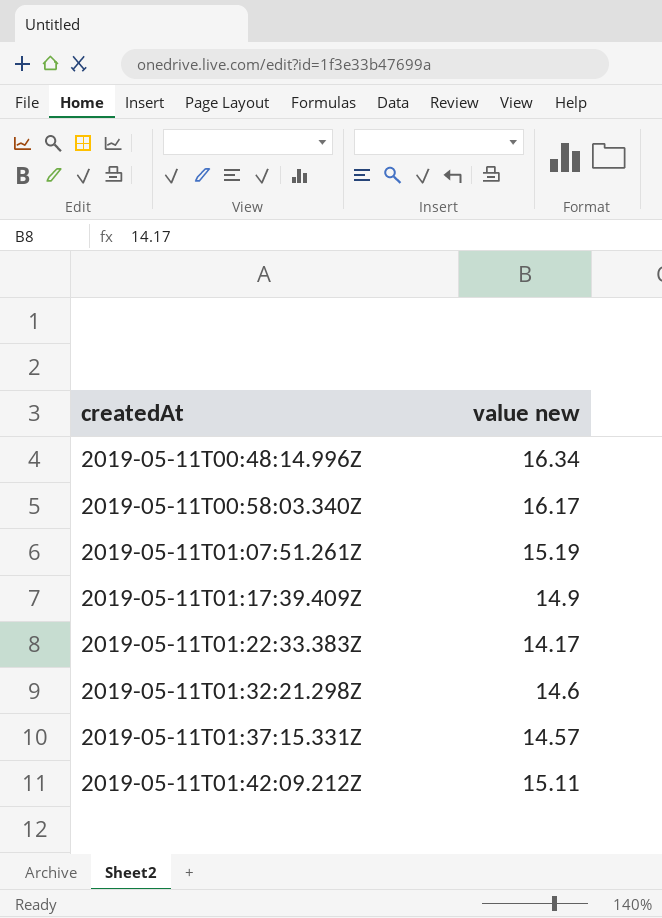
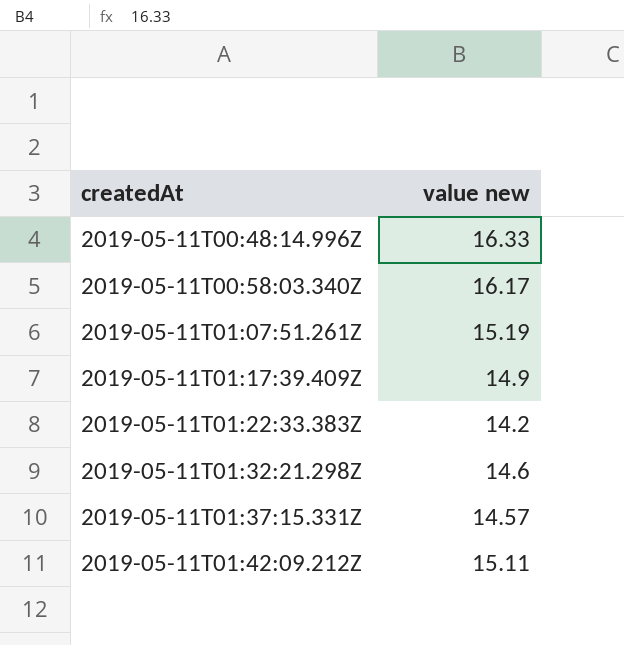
2019-05-11T00:48:14.996Z | value new: 16.34 -> 16.33
2019-05-11T01:22:33.383Z | value new: 14.17 -> 14.2

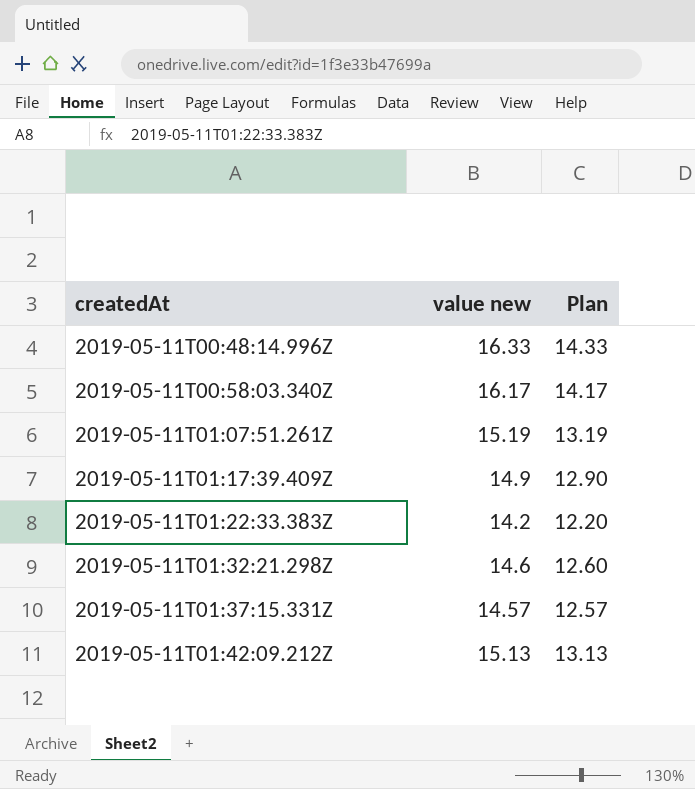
column Plan | formula: none -> [value new] - 2
2019-05-11T01:42:09.212Z | value new: 15.11 -> 15.13

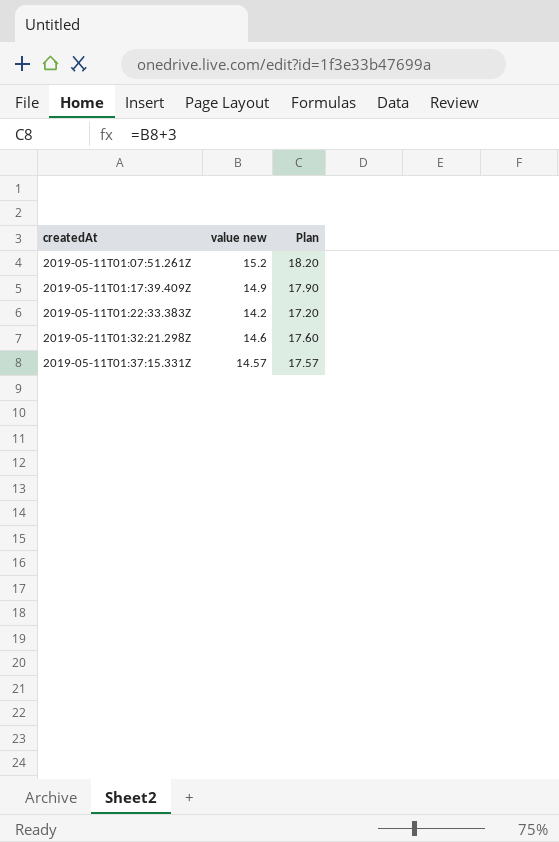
column Plan | formula: [value new] - 2 -> [value new] + 3
row 2019-05-11T00:48:14.996Z: 16.33 | 14.33 -> none
row 2019-05-11T00:58:03.340Z: 16.17 | 14.17 -> none
row 2019-05-11T01:42:09.212Z: 15.13 | 13.13 -> none
2019-05-11T01:07:51.261Z | value new: 15.19 -> 15.2

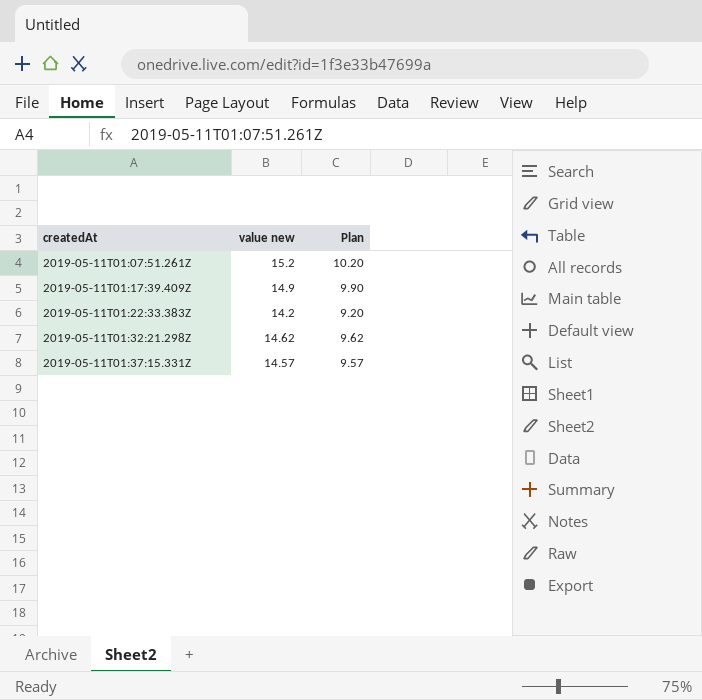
column Plan | formula: [value new] + 3 -> [value new] - 5
2019-05-11T01:32:21.298Z | value new: 14.6 -> 14.62

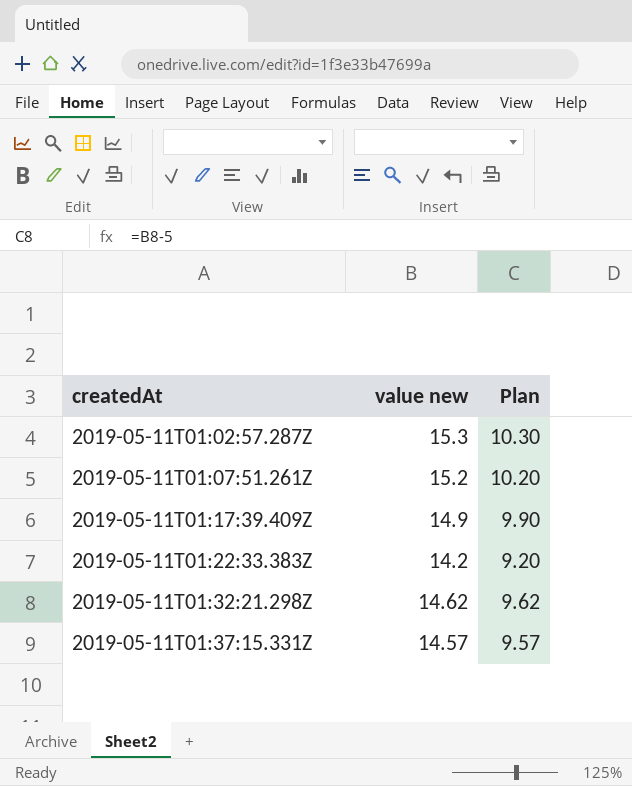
row 2019-05-11T01:02:57.287Z: none -> 15.3 | 10.30

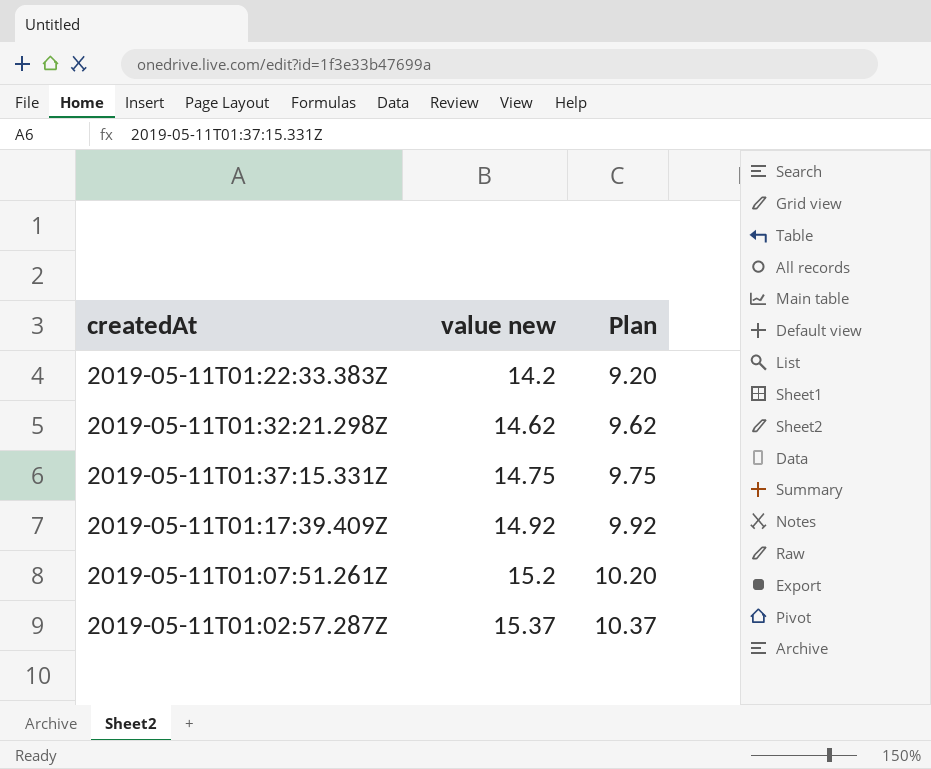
row order: createdAt ascending -> value new ascending
2019-05-11T01:37:15.331Z | value new: 14.57 -> 14.75
2019-05-11T01:37:15.331Z | Plan: 9.57 -> 9.75
2019-05-11T01:17:39.409Z | value new: 14.9 -> 14.92
2019-05-11T01:17:39.409Z | Plan: 9.90 -> 9.92
2019-05-11T01:02:57.287Z | value new: 15.3 -> 15.37
2019-05-11T01:02:57.287Z | Plan: 10.30 -> 10.37

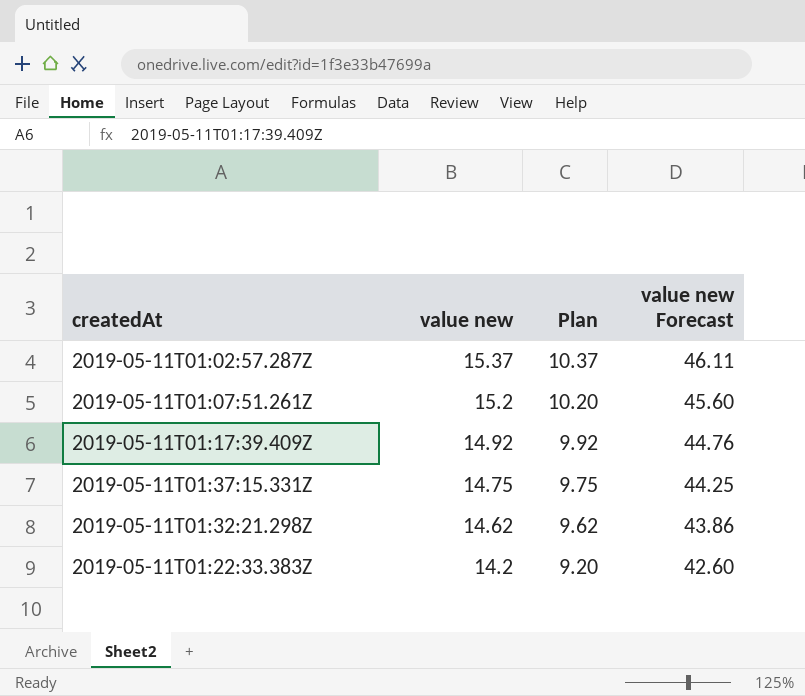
row order: value new ascending -> value new descending
column value new Forecast | formula: none -> [value new] * 3

